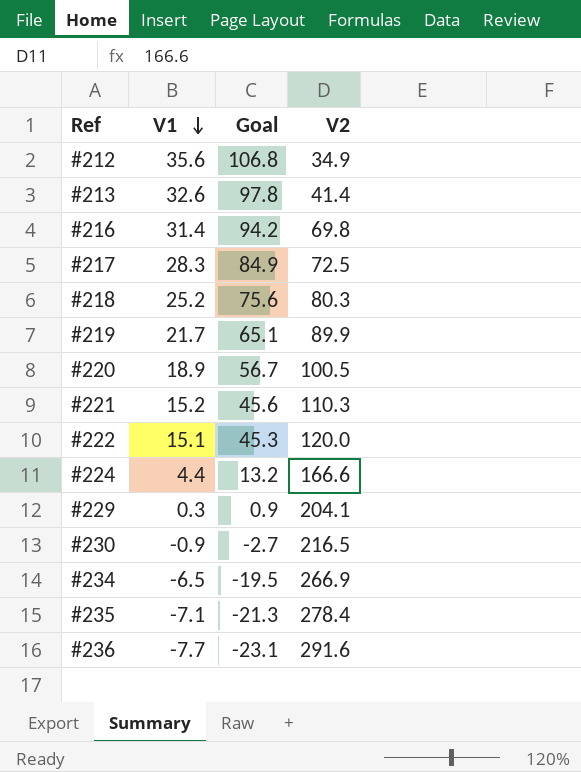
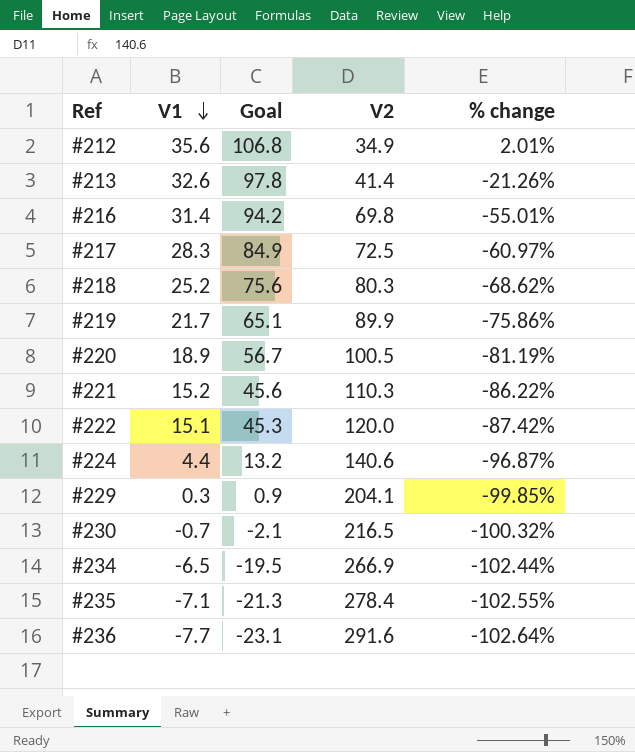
column % change | formula: none -> ([V1] - [V2]) / [V2]
#224 | V2: 166.6 -> 140.6
#230 | V1: -0.9 -> -0.7
#230 | Goal: -2.7 -> -2.1

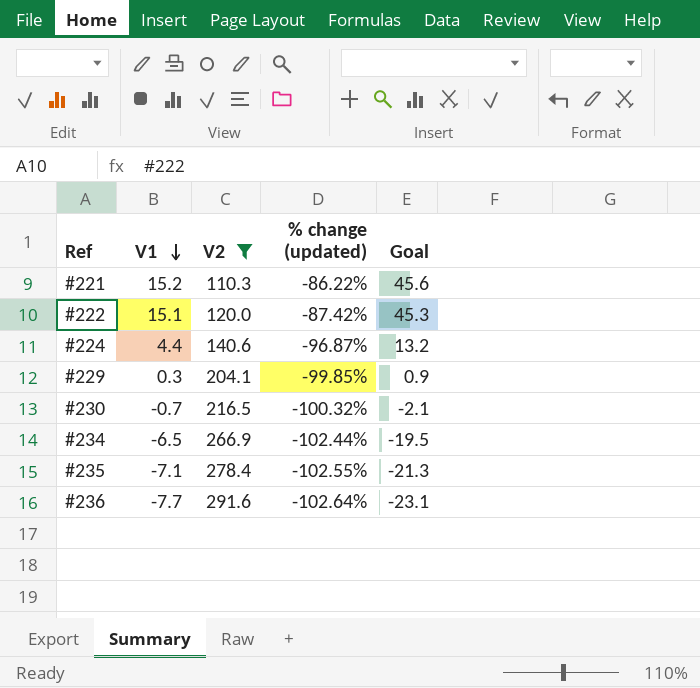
filter: none -> V2 >= 110.3
column name: % change -> % change (updated)
column Goal | position: 3 -> 5

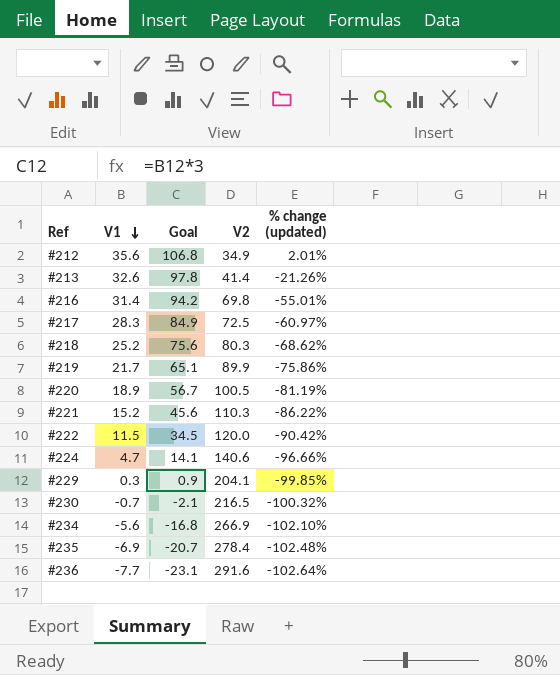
filter: V2 >= 110.3 -> none
column Goal | position: 5 -> 3
#222 | V1: 15.1 -> 11.5
#222 | Goal: 45.3 -> 34.5
#222 | % change (updated): -87.42% -> -90.42%
#224 | V1: 4.4 -> 4.7
#224 | Goal: 13.2 -> 14.1
#224 | % change (updated): -96.87% -> -96.66%
#234 | V1: -6.5 -> -5.6
#234 | Goal: -19.5 -> -16.8
#234 | % change (updated): -102.44% -> -102.10%
#235 | V1: -7.1 -> -6.9
#235 | Goal: -21.3 -> -20.7
#235 | % change (updated): -102.55% -> -102.48%

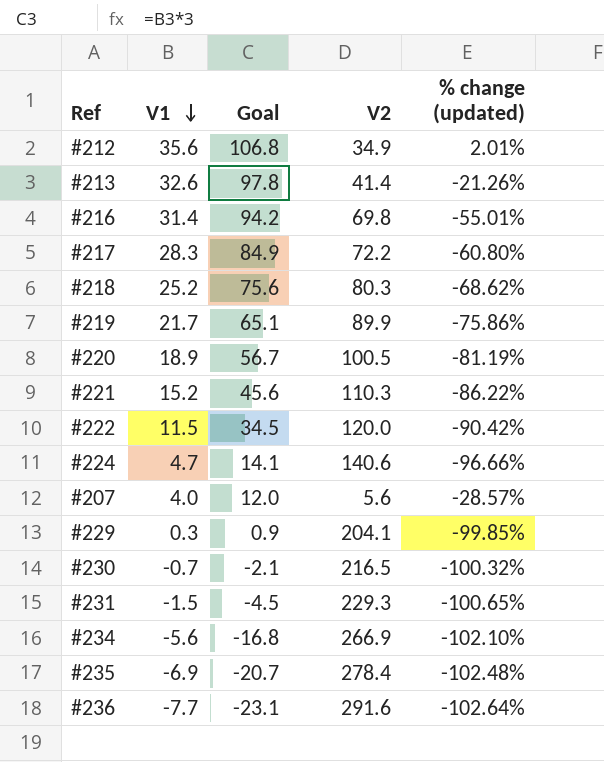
#217 | V2: 72.5 -> 72.2
#217 | % change (updated): -60.97% -> -60.80%
row #207: none -> 4.0 | 12.0 | 5.6 | -28.57%
row #231: none -> -1.5 | -4.5 | 229.3 | -100.65%

